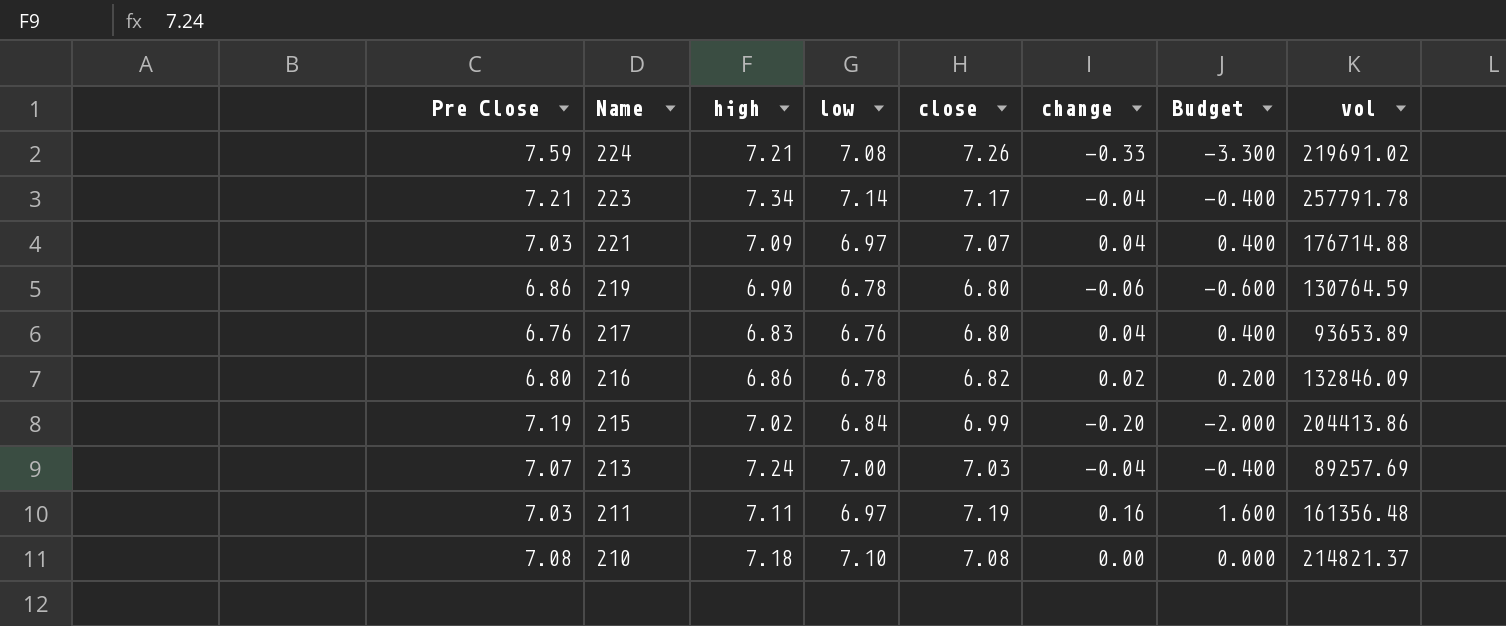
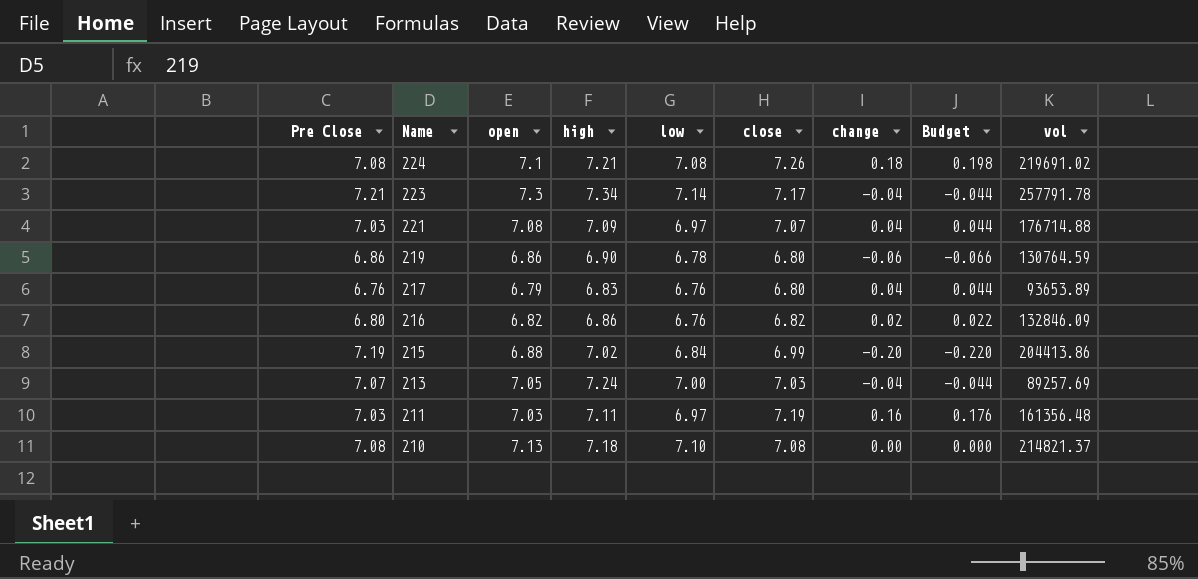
column open | position: none -> 3
column Budget | formula: [change] * 10 -> [change] * 1.1
224 | Pre Close: 7.59 -> 7.08
224 | change: -0.33 -> 0.18
216 | low: 6.78 -> 6.76

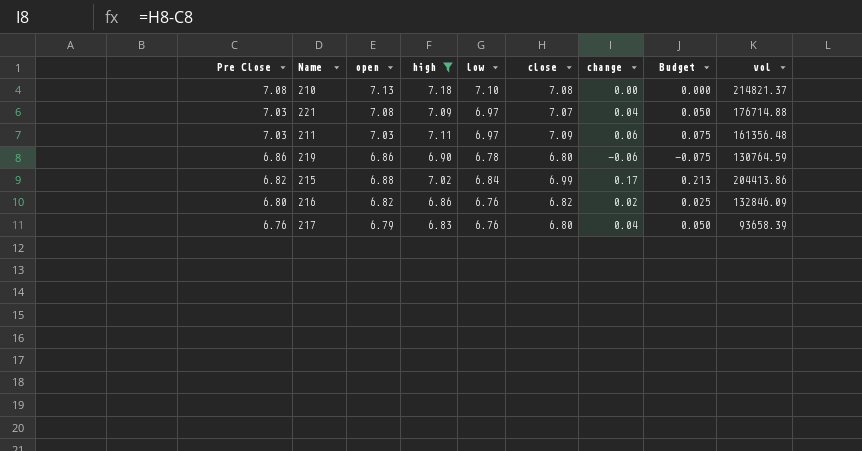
filter: none -> high <= 7.18
row order: Name descending -> Pre Close descending
column Budget | formula: [change] * 1.1 -> [change] * 1.25
211 | close: 7.19 -> 7.09
211 | change: 0.16 -> 0.06
215 | Pre Close: 7.19 -> 6.82
215 | change: -0.20 -> 0.17
217 | vol: 93653.89 -> 93658.39

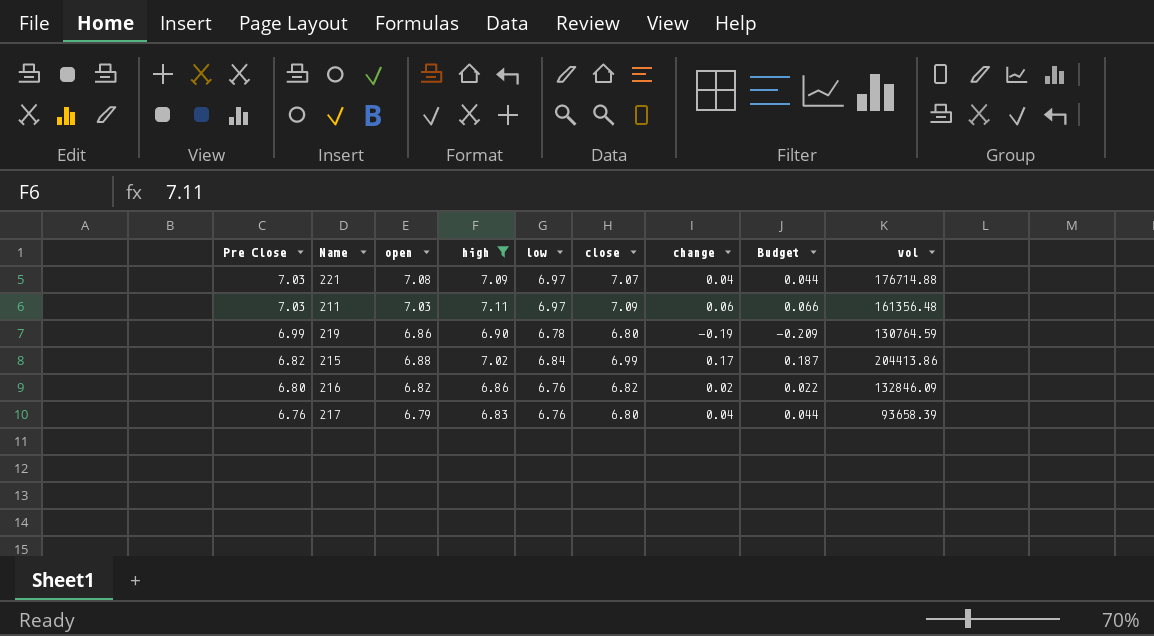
column Budget | formula: [change] * 1.25 -> [change] * 1.1
row 210: 7.08 | 7.13 | 7.18 | 7.10 | 7.08 | 0.00 | 0.000 | 214821.37 -> none
219 | Pre Close: 6.86 -> 6.99
219 | change: -0.06 -> -0.19

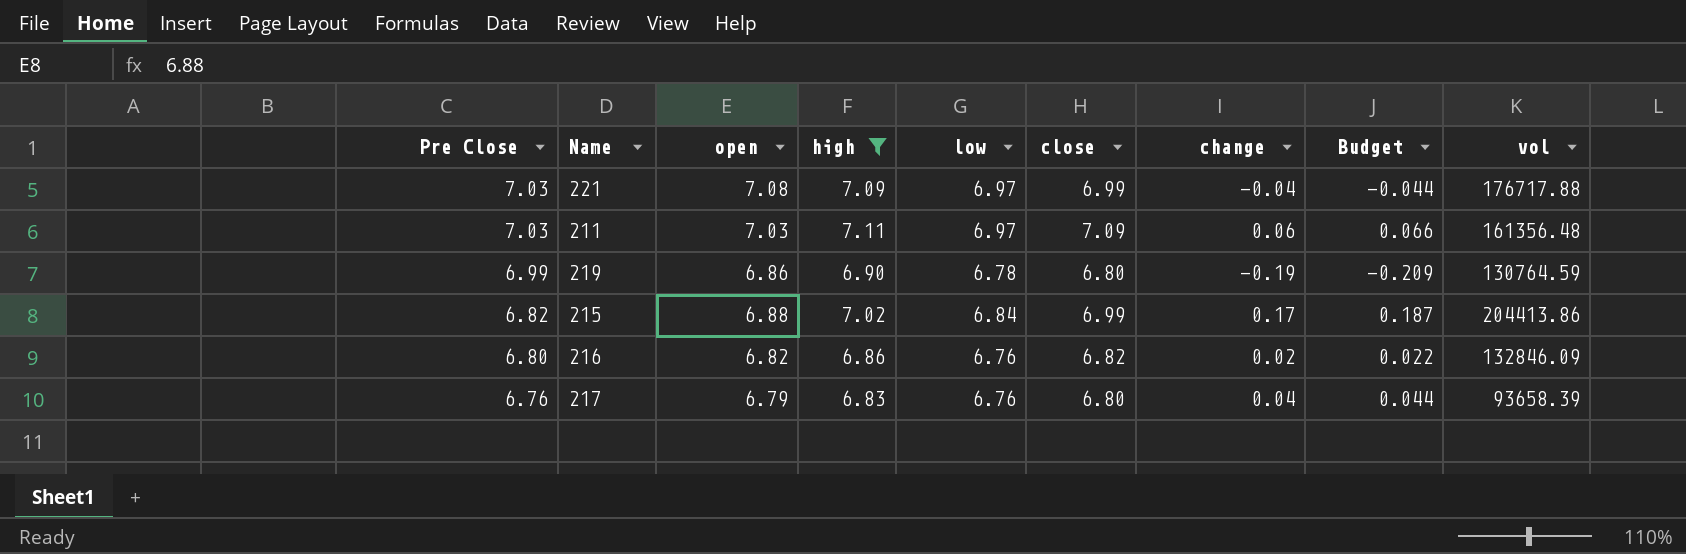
221 | close: 7.07 -> 6.99
221 | change: 0.04 -> -0.04
221 | Budget: 0.044 -> -0.044
221 | vol: 176714.88 -> 176717.88

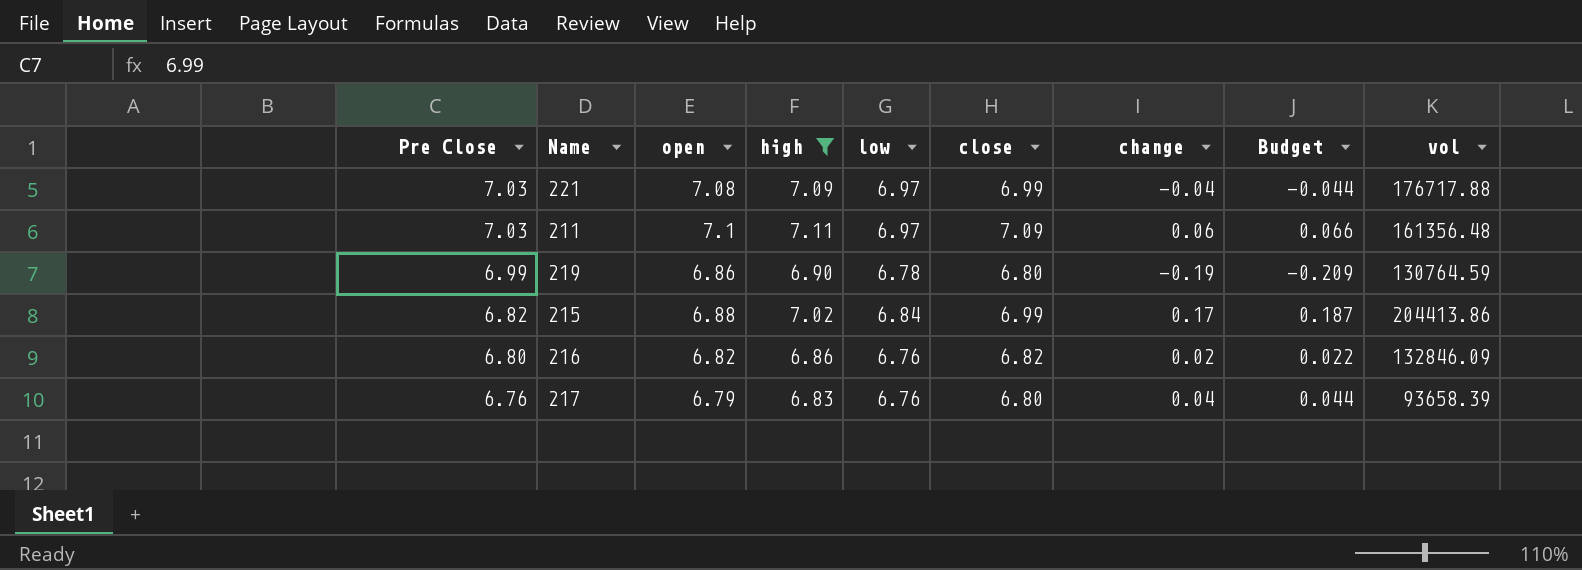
211 | open: 7.03 -> 7.1

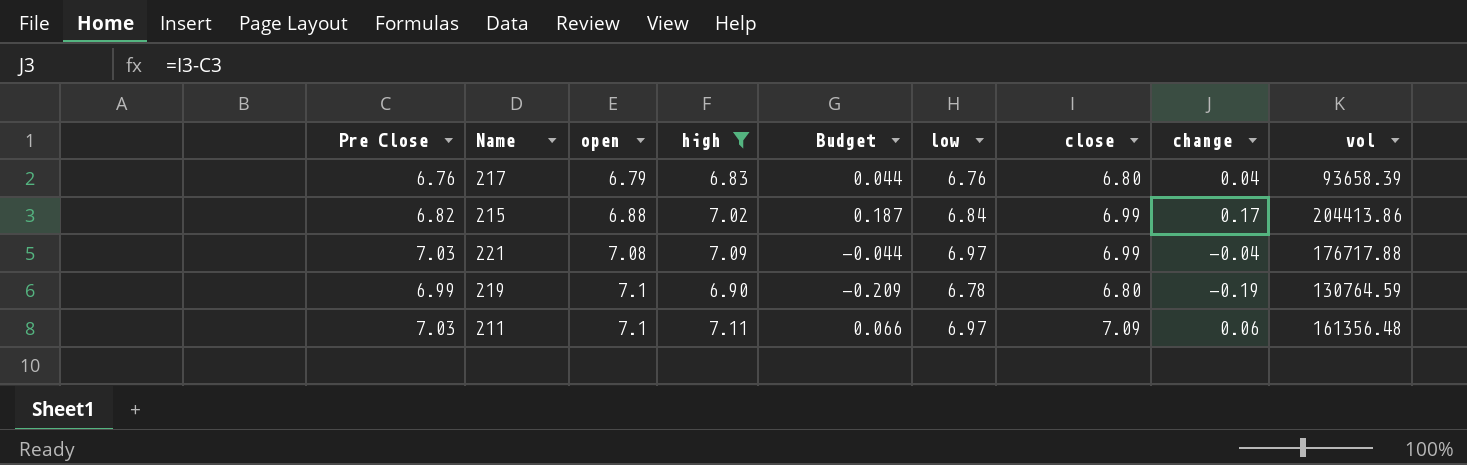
row order: Pre Close descending -> open ascending
column Budget | position: 8 -> 5
row 216: 6.80 | 6.82 | 6.86 | 6.76 | 6.82 | 0.02 | 0.022 | 132846.09 -> none
219 | open: 6.86 -> 7.1

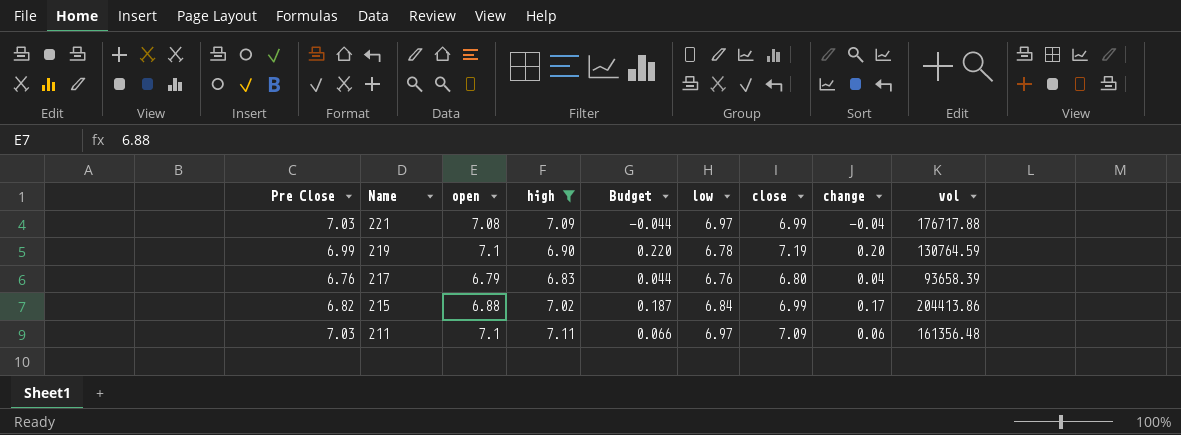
row order: open ascending -> Name descending
219 | Budget: -0.209 -> 0.220
219 | close: 6.80 -> 7.19
219 | change: -0.19 -> 0.20

